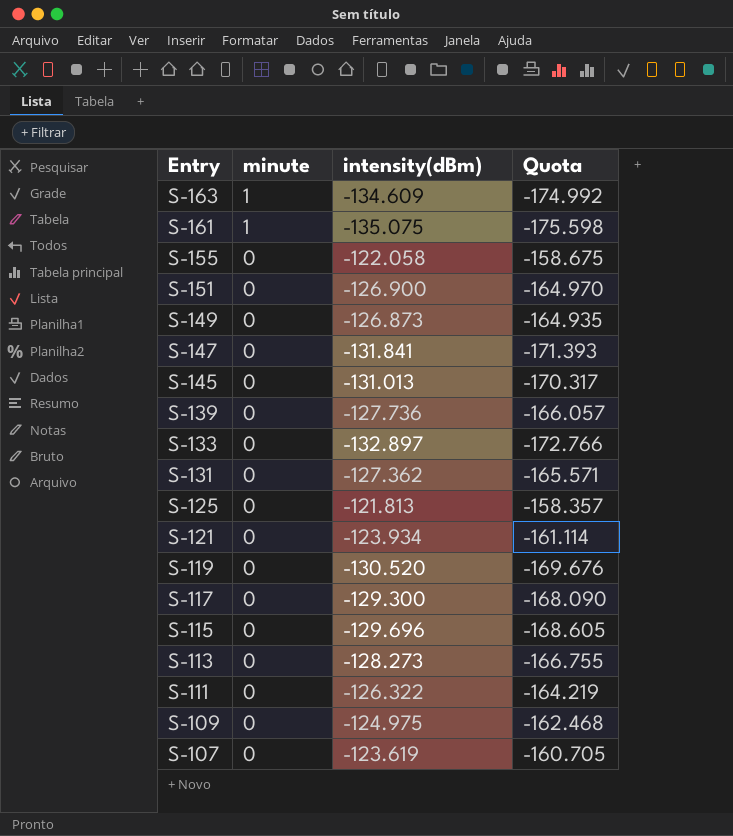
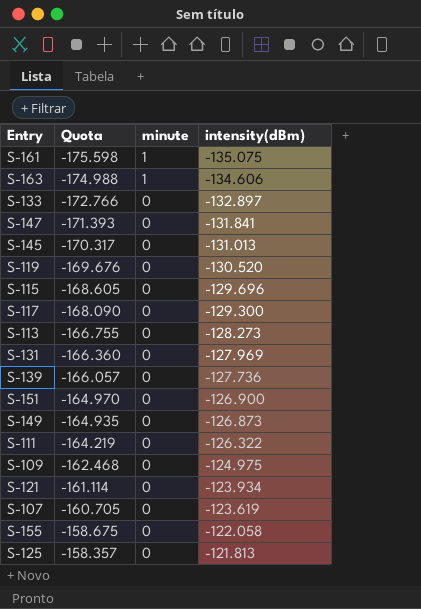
row order: Entry descending -> Quota ascending
column Quota | position: 4 -> 2
S-163 | Quota: -174.992 -> -174.988
S-163 | intensity(dBm): -134.609 -> -134.606
S-131 | Quota: -165.571 -> -166.360
S-131 | intensity(dBm): -127.362 -> -127.969

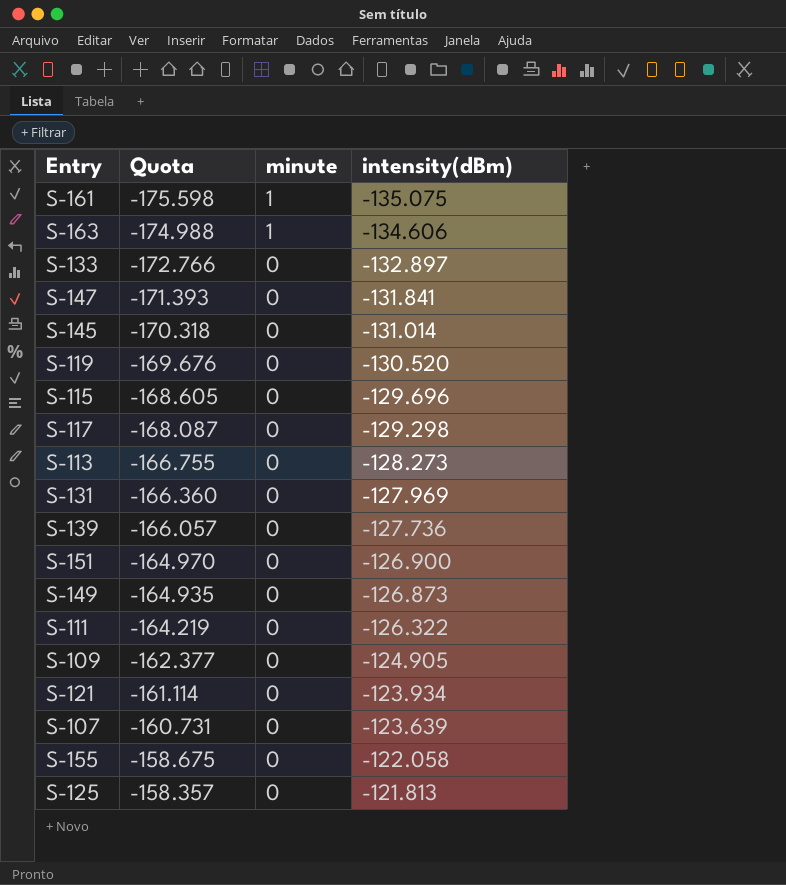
S-145 | Quota: -170.317 -> -170.318
S-145 | intensity(dBm): -131.013 -> -131.014
S-117 | Quota: -168.090 -> -168.087
S-117 | intensity(dBm): -129.300 -> -129.298
S-109 | Quota: -162.468 -> -162.377
S-109 | intensity(dBm): -124.975 -> -124.905
S-107 | Quota: -160.705 -> -160.731
S-107 | intensity(dBm): -123.619 -> -123.639

